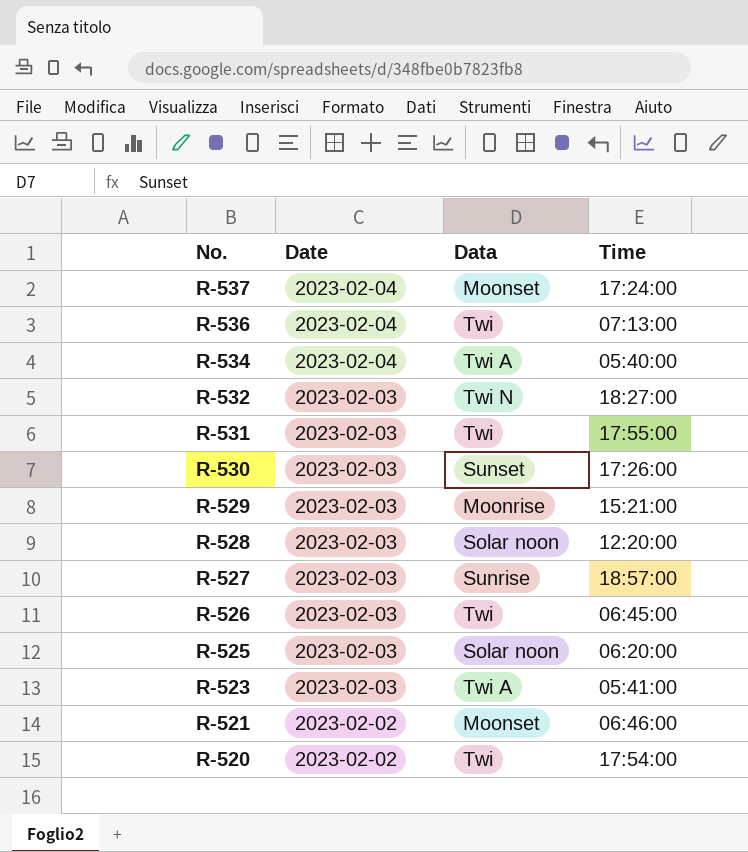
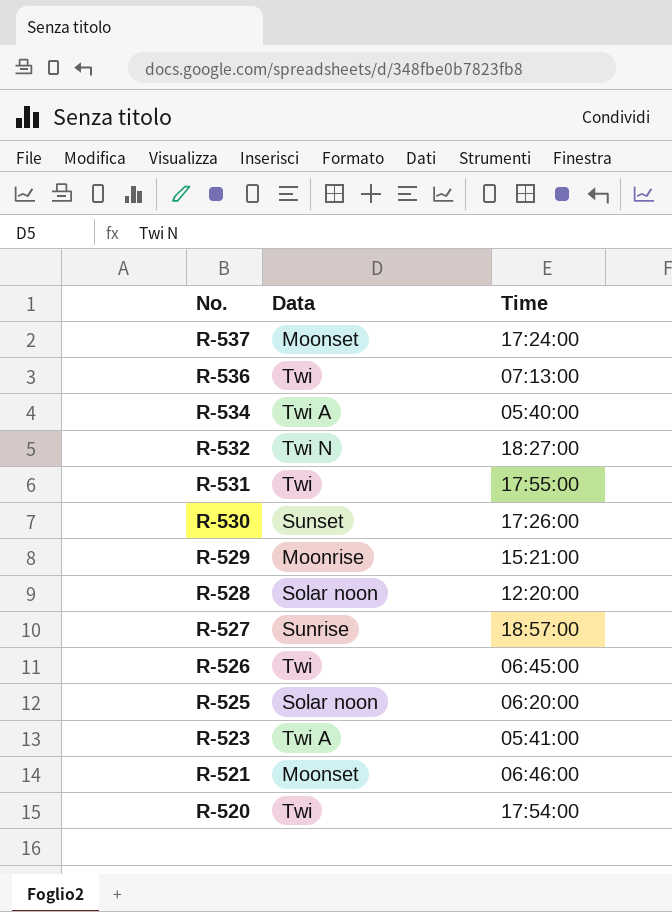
column Date | position: 2 -> none

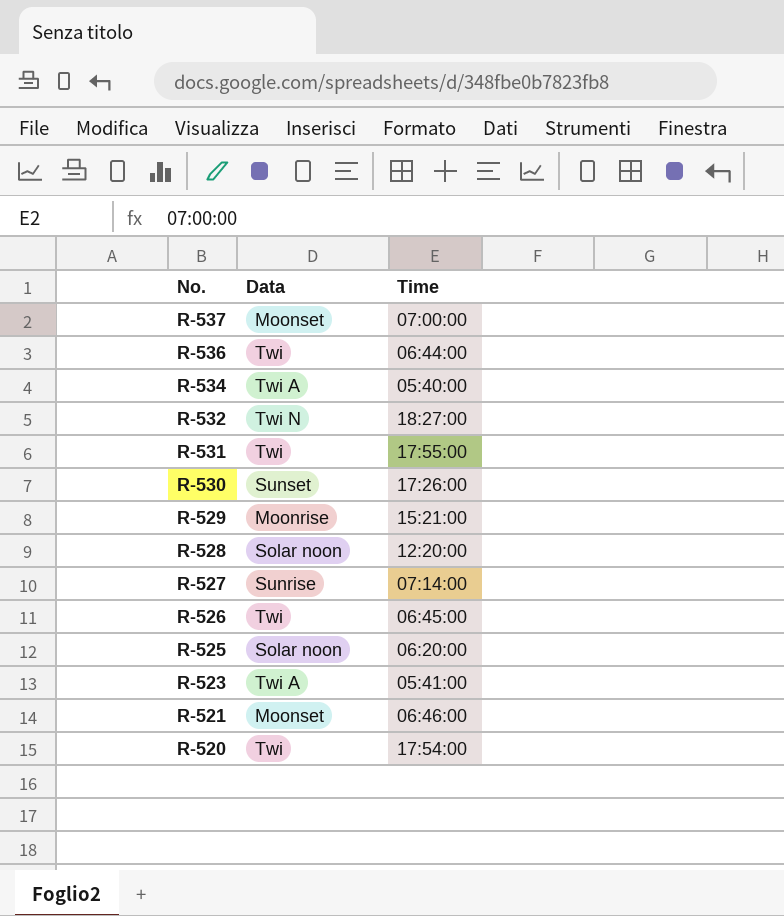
R-537 | Time: 17:24:00 -> 07:00:00
R-536 | Time: 07:13:00 -> 06:44:00
R-527 | Time: 18:57:00 -> 07:14:00

